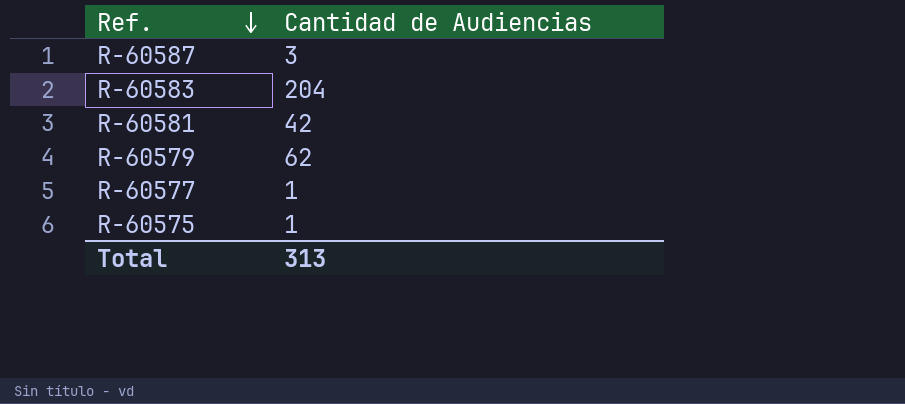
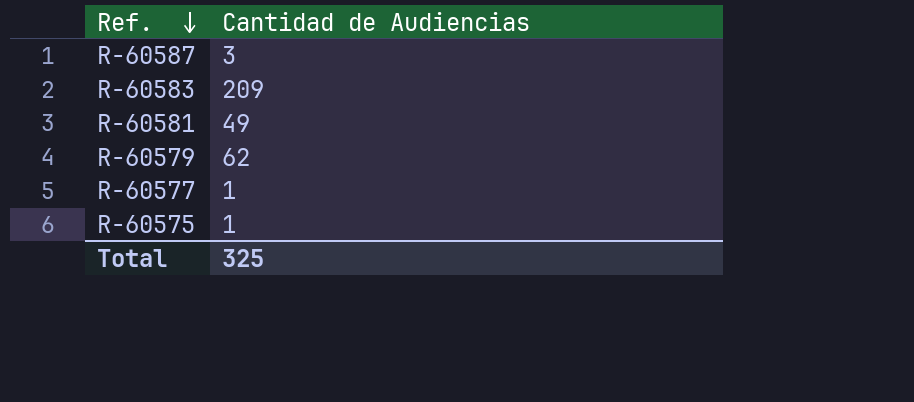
R-60583 | Cantidad de Audiencias: 204 -> 209
R-60581 | Cantidad de Audiencias: 42 -> 49
Total | Cantidad de Audiencias: 313 -> 325

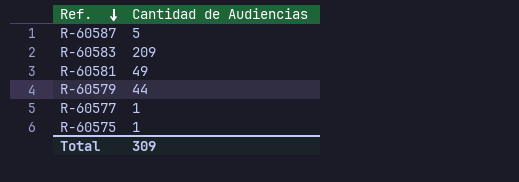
R-60587 | Cantidad de Audiencias: 3 -> 5
R-60579 | Cantidad de Audiencias: 62 -> 44
Total | Cantidad de Audiencias: 325 -> 309

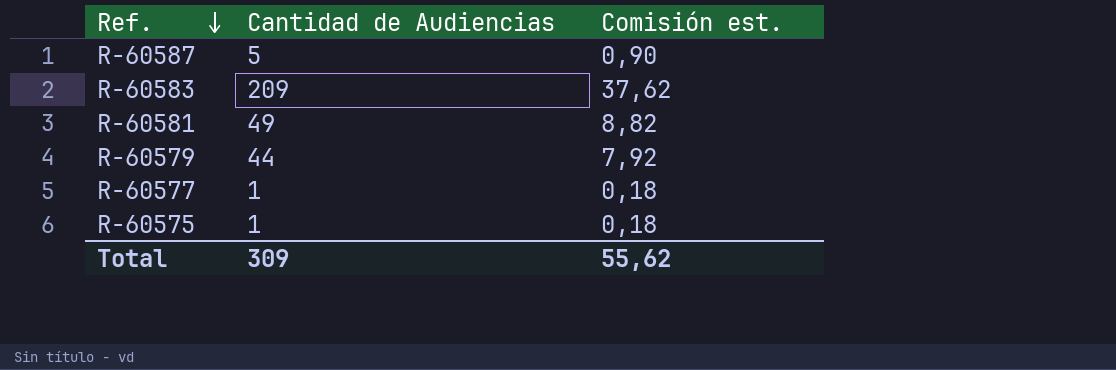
column Comisión est. | formula: none -> [Cantidad de Audiencias] * 0,18

